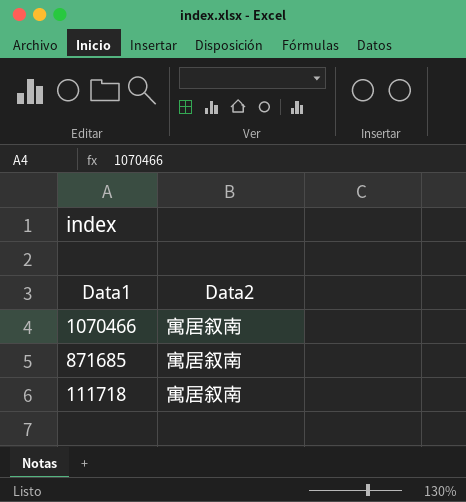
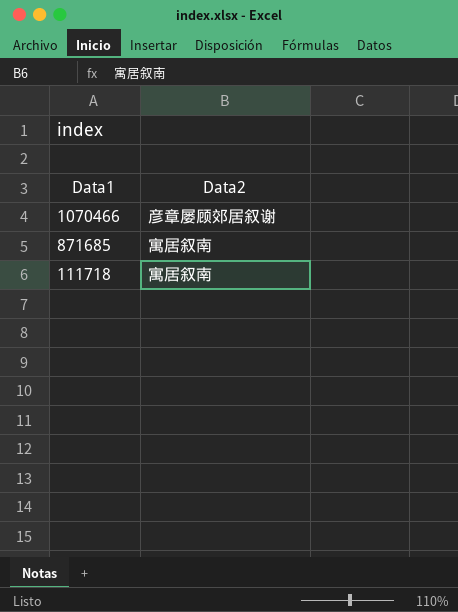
1070466 | Data2: 寓居叙南 -> 彦章屡顾郊居叙谢

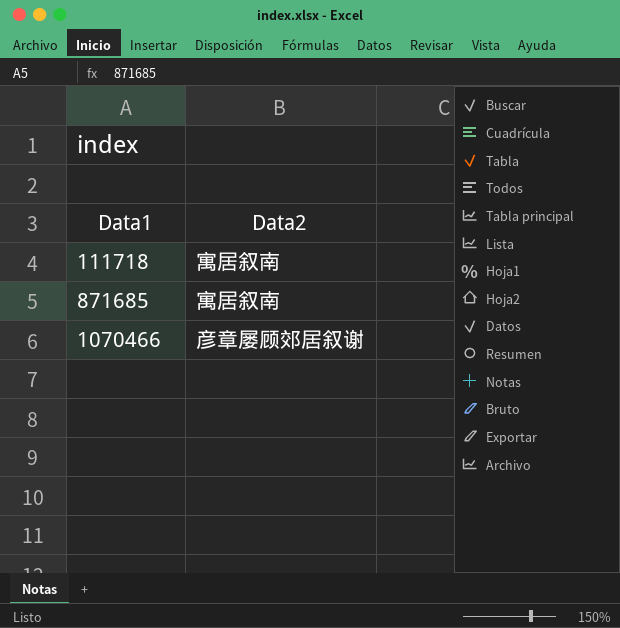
row order: Data1 descending -> Data1 ascending

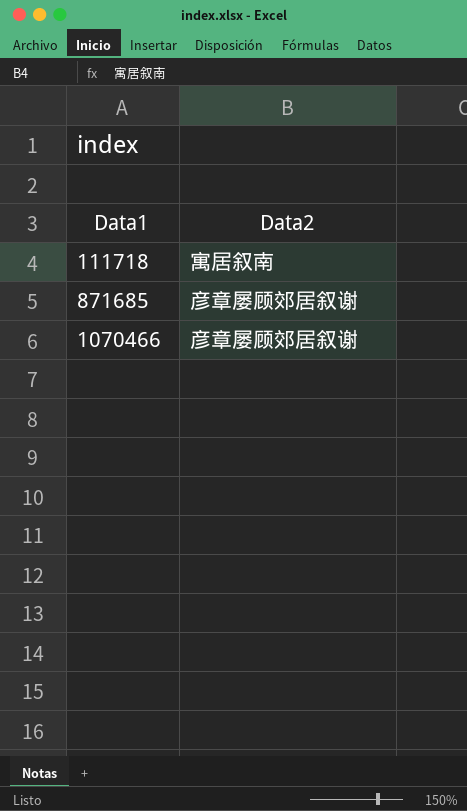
871685 | Data2: 寓居叙南 -> 彦章屡顾郊居叙谢

